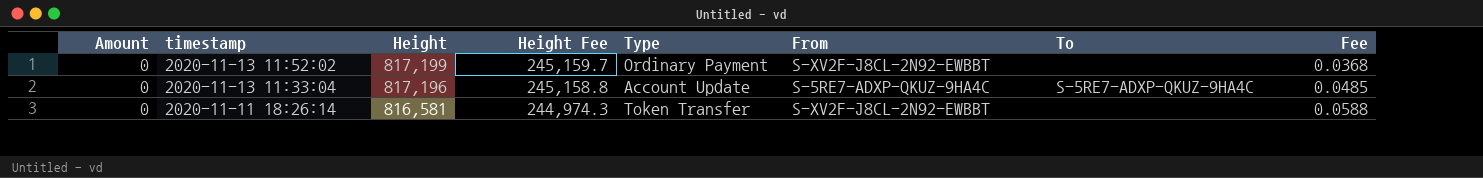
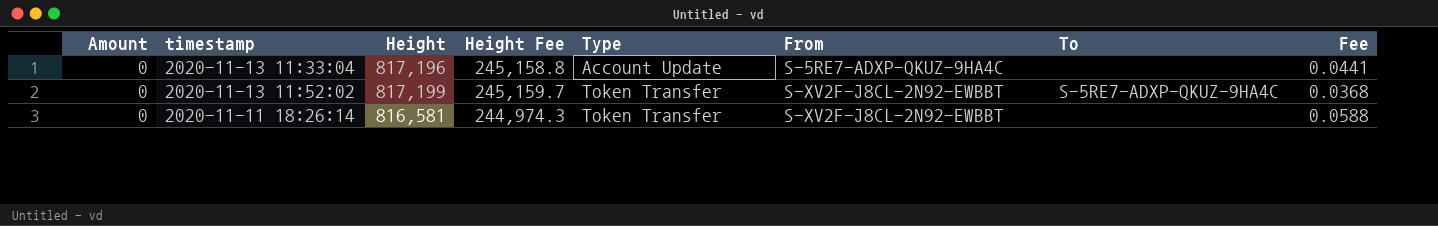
row order: timestamp descending -> Type ascending
2020-11-13 11:33:04 | To: S-5RE7-ADXP-QKUZ-9HA4C -> none
2020-11-13 11:33:04 | Fee: 0.0485 -> 0.0441
2020-11-13 11:52:02 | Type: Ordinary Payment -> Token Transfer
2020-11-13 11:52:02 | To: none -> S-5RE7-ADXP-QKUZ-9HA4C

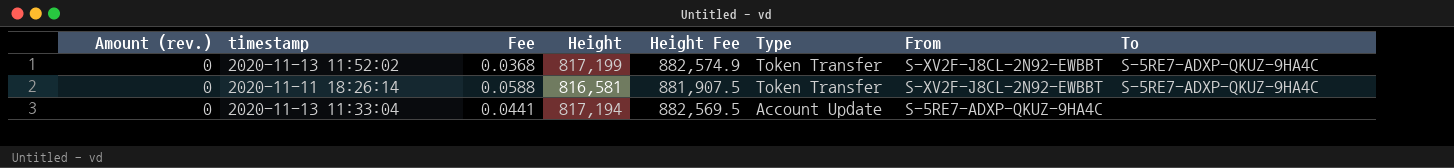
row order: Type ascending -> Type descending
column name: Amount -> Amount (rev.)
column Fee | position: 8 -> 3
column Height Fee | formula: [Height] * 0.3 -> [Height] * 1.08
2020-11-11 18:26:14 | To: none -> S-5RE7-ADXP-QKUZ-9HA4C
2020-11-13 11:33:04 | Height: 817,196 -> 817,194

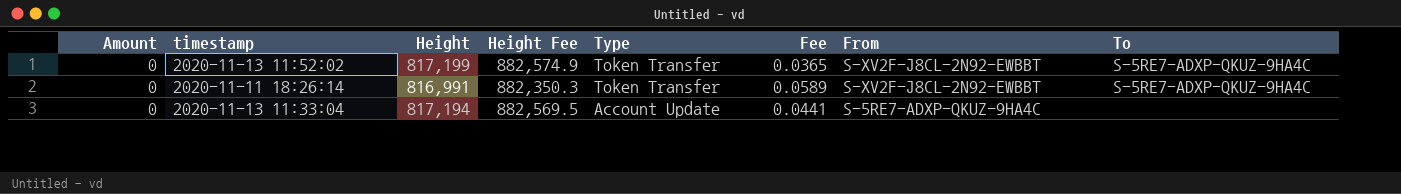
column name: Amount (rev.) -> Amount
column Fee | position: 3 -> 6
2020-11-13 11:52:02 | Fee: 0.0368 -> 0.0365
2020-11-11 18:26:14 | Height: 816,581 -> 816,991
2020-11-11 18:26:14 | Height Fee: 881,907.5 -> 882,350.3
2020-11-11 18:26:14 | Fee: 0.0588 -> 0.0589

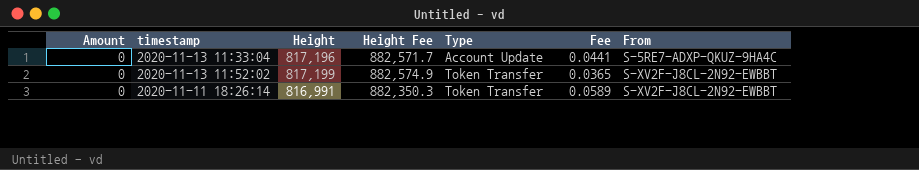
row order: Type descending -> Type ascending
column To | position: 8 -> none
2020-11-13 11:33:04 | Height: 817,194 -> 817,196
2020-11-13 11:33:04 | Height Fee: 882,569.5 -> 882,571.7

